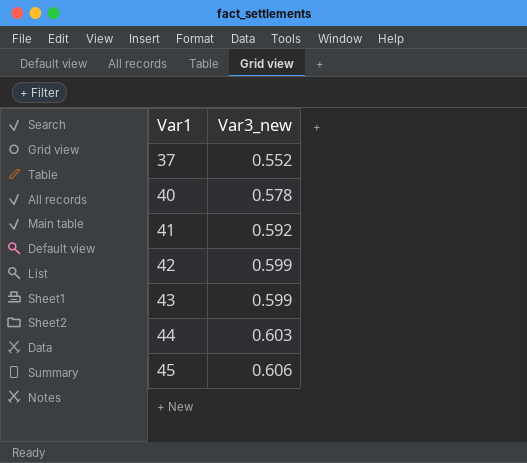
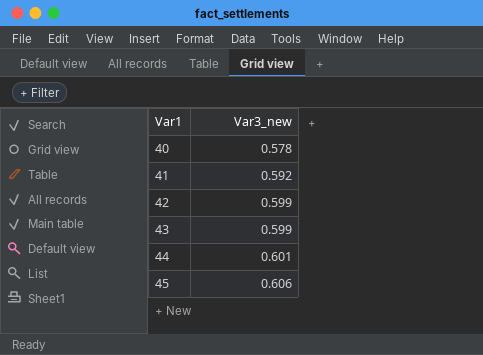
row 37: 0.552 -> none
44 | Var3_new: 0.603 -> 0.601

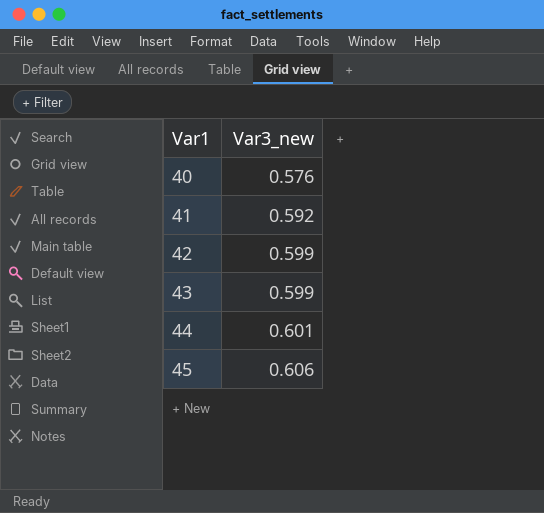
40 | Var3_new: 0.578 -> 0.576

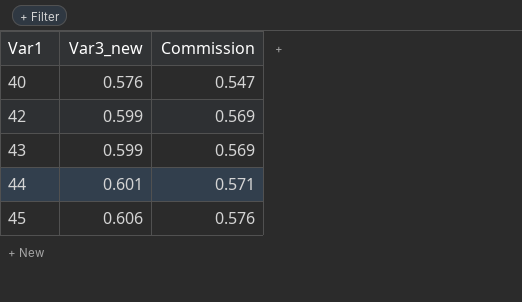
column Commission | formula: none -> [Var3_new] * 0.95
row 41: 0.592 -> none

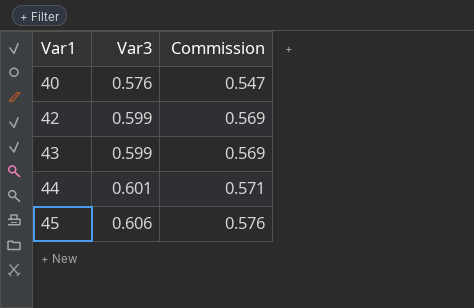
column name: Var3_new -> Var3

